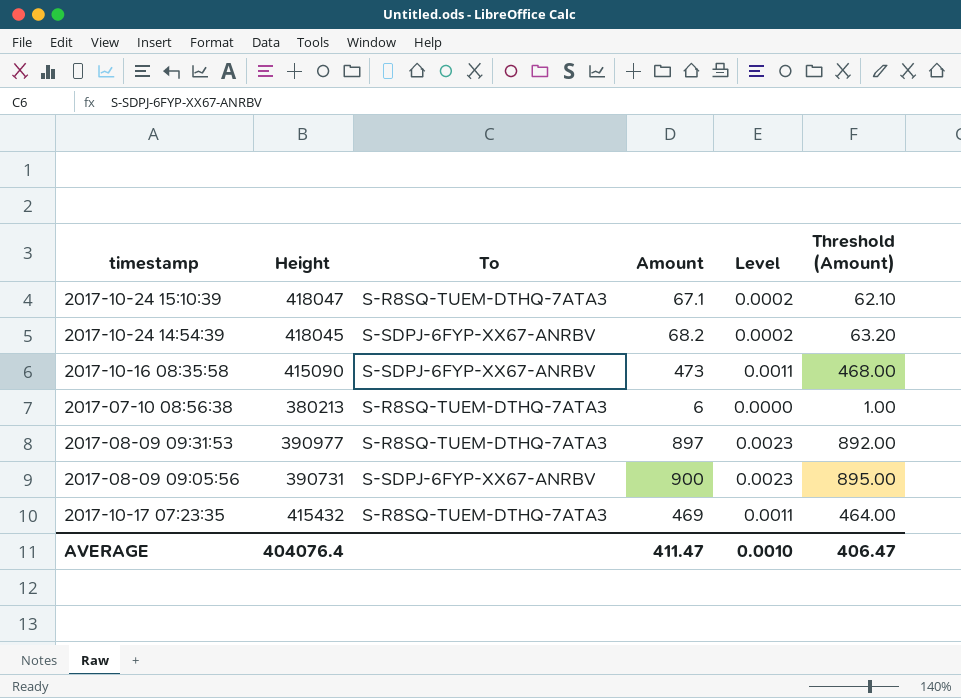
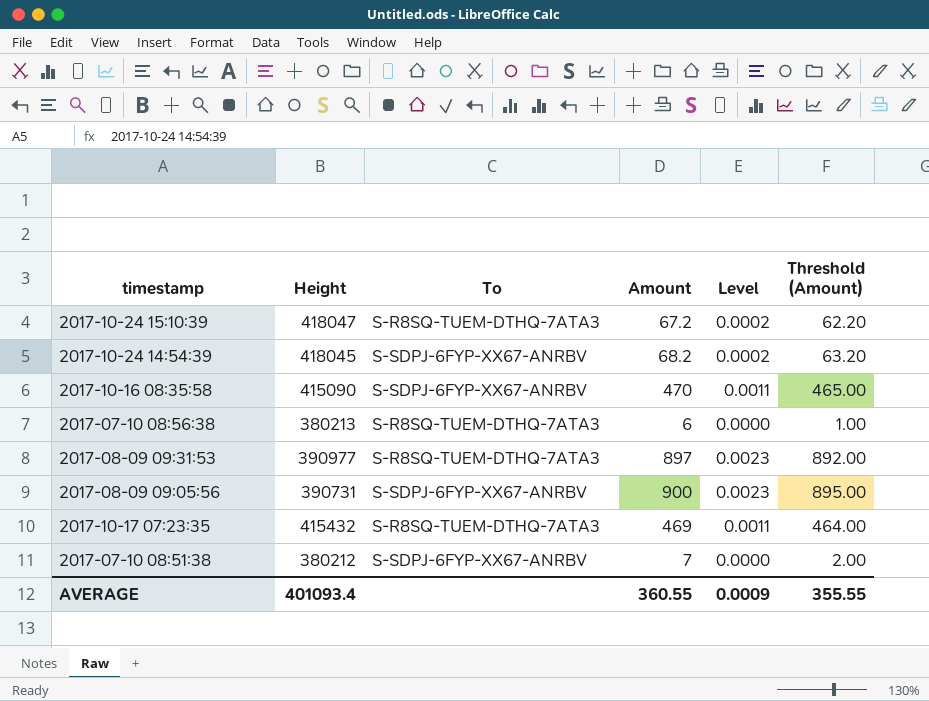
2017-10-24 15:10:39 | Amount: 67.1 -> 67.2
2017-10-24 15:10:39 | Threshold (Amount): 62.10 -> 62.20
2017-10-16 08:35:58 | Amount: 473 -> 470
2017-10-16 08:35:58 | Threshold (Amount): 468.00 -> 465.00
row 2017-07-10 08:51:38: none -> 380212 | S-SDPJ-6FYP-XX67-ANRBV | 7 | 0.0000 | 2.00
AVERAGE | Height: 404076.4 -> 401093.4
AVERAGE | Amount: 411.47 -> 360.55
AVERAGE | Level: 0.0010 -> 0.0009
AVERAGE | Threshold (Amount): 406.47 -> 355.55

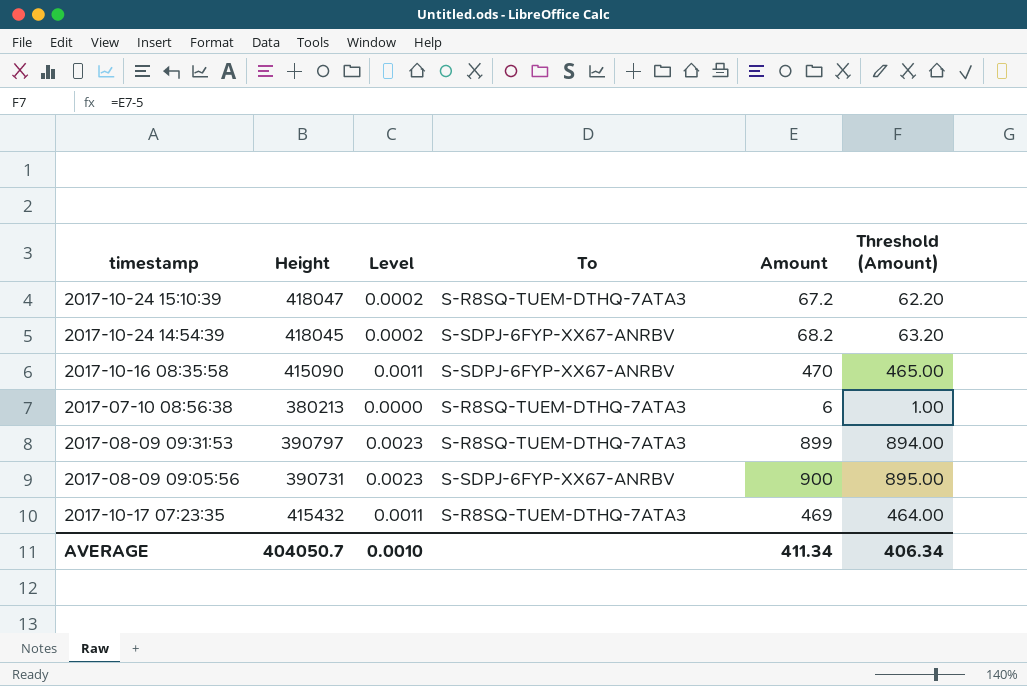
column Level | position: 5 -> 3
row 2017-07-10 08:51:38: 380212 | S-SDPJ-6FYP-XX67-ANRBV | 7 | 0.0000 | 2.00 -> none
2017-08-09 09:31:53 | Height: 390977 -> 390797
2017-08-09 09:31:53 | Amount: 897 -> 899
2017-08-09 09:31:53 | Threshold (Amount): 892.00 -> 894.00
AVERAGE | Height: 401093.4 -> 404050.7
AVERAGE | Level: 0.0009 -> 0.0010
AVERAGE | Amount: 360.55 -> 411.34
AVERAGE | Threshold (Amount): 355.55 -> 406.34

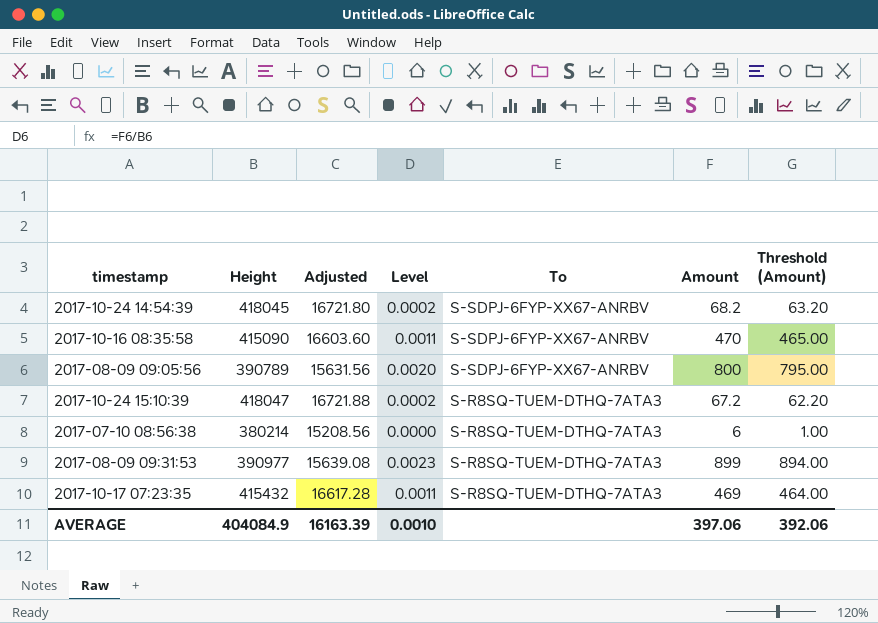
row order: none -> To descending
column Adjusted | formula: none -> [Height] * 0.04
2017-08-09 09:05:56 | Height: 390731 -> 390789
2017-08-09 09:05:56 | Level: 0.0023 -> 0.0020
2017-08-09 09:05:56 | Amount: 900 -> 800
2017-08-09 09:05:56 | Threshold (Amount): 895.00 -> 795.00
2017-07-10 08:56:38 | Height: 380213 -> 380214
2017-08-09 09:31:53 | Height: 390797 -> 390977
AVERAGE | Height: 404050.7 -> 404084.9
AVERAGE | Amount: 411.34 -> 397.06
AVERAGE | Threshold (Amount): 406.34 -> 392.06

